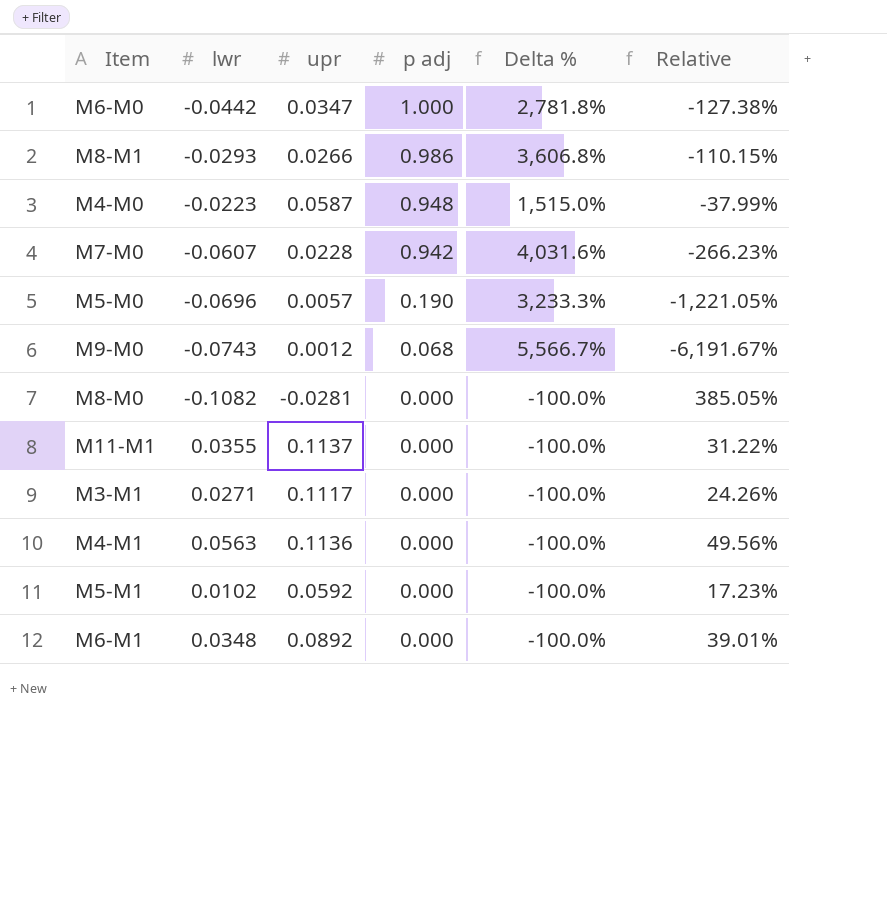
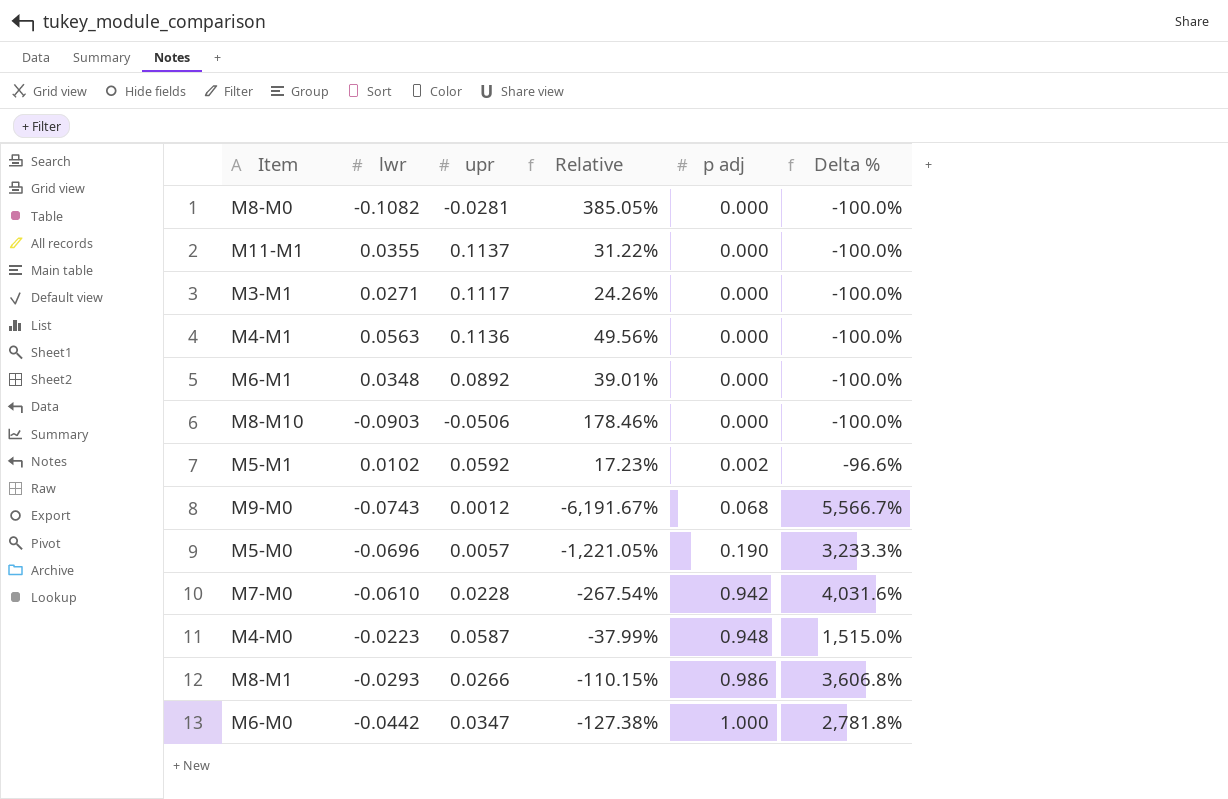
row order: p adj descending -> p adj ascending
column Relative | position: 6 -> 4
row M8-M10: none -> -0.0903 | -0.0506 | 178.46% | 0.000 | -100.0%
M5-M1 | p adj: 0.000 -> 0.002
M5-M1 | Delta %: -100.0% -> -96.6%
M7-M0 | lwr: -0.0607 -> -0.0610
M7-M0 | Relative: -266.23% -> -267.54%

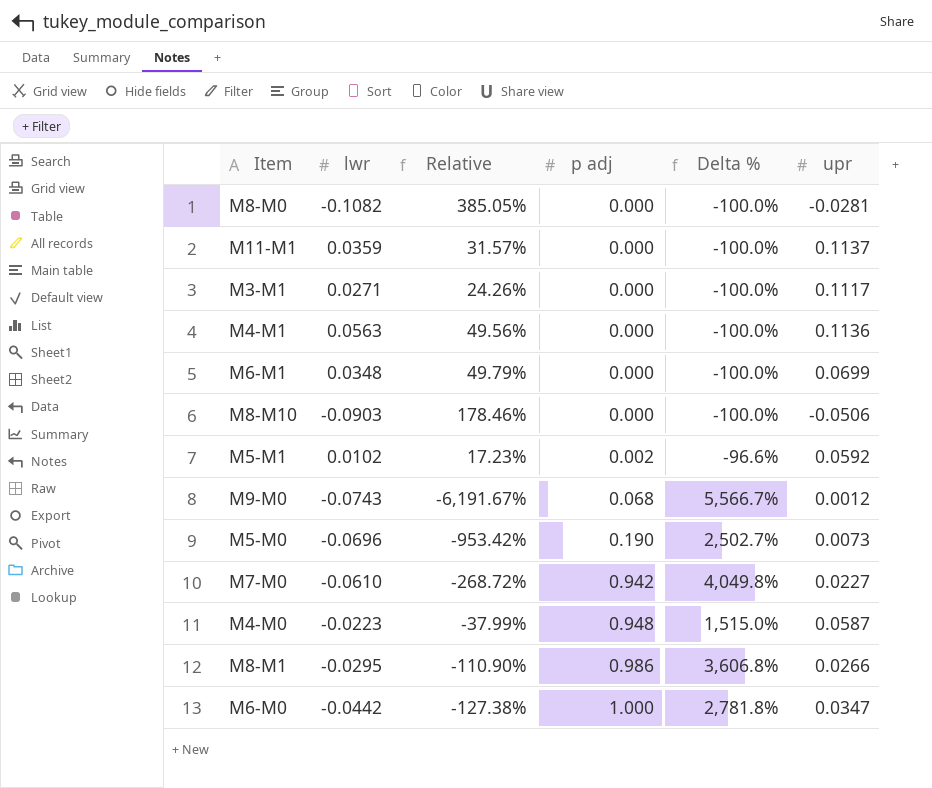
column upr | position: 3 -> 6
M11-M1 | lwr: 0.0355 -> 0.0359
M11-M1 | Relative: 31.22% -> 31.57%
M6-M1 | Relative: 39.01% -> 49.79%
M6-M1 | upr: 0.0892 -> 0.0699
M5-M0 | Relative: -1,221.05% -> -953.42%
M5-M0 | Delta %: 3,233.3% -> 2,502.7%
M5-M0 | upr: 0.0057 -> 0.0073
M7-M0 | Relative: -267.54% -> -268.72%
M7-M0 | Delta %: 4,031.6% -> 4,049.8%
M7-M0 | upr: 0.0228 -> 0.0227
M8-M1 | lwr: -0.0293 -> -0.0295
M8-M1 | Relative: -110.15% -> -110.90%

